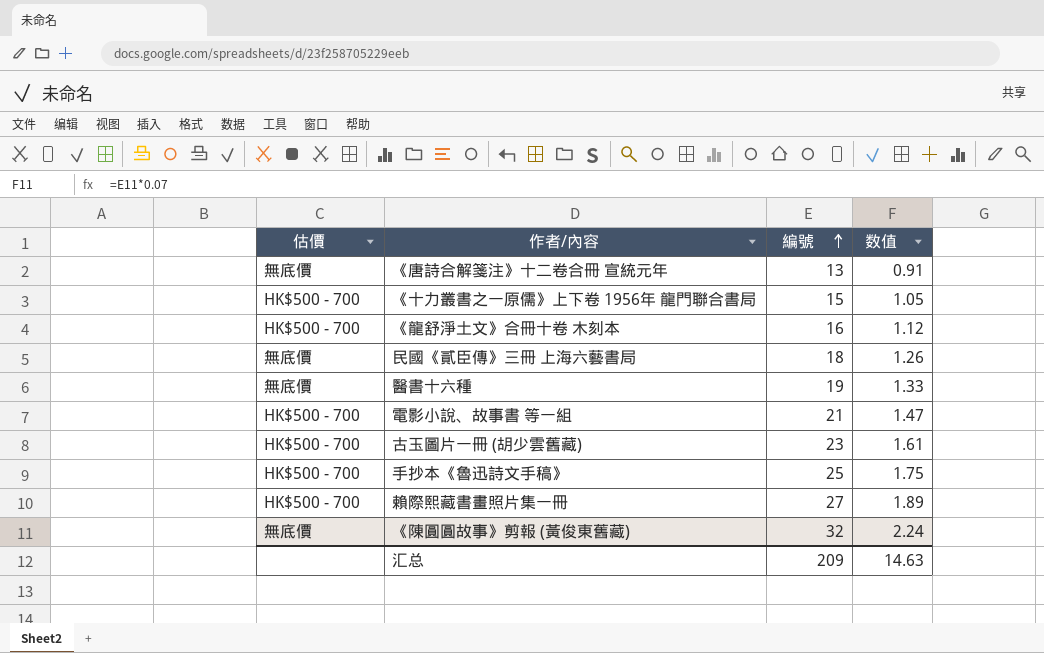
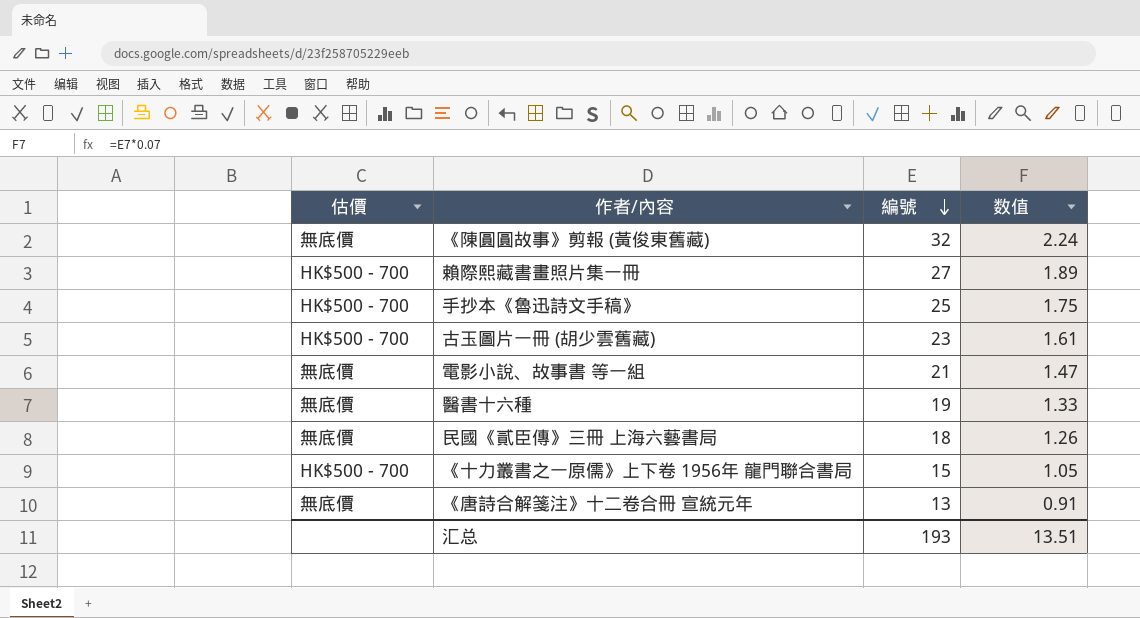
row order: 編號 ascending -> 編號 descending
row 《龍舒淨土文》合冊十卷 木刻本: HK$500 - 700 | 16 | 1.12 -> none
電影小說、故事書 等一組 | 估價: HK$500 - 700 -> 無底價
汇总 | 編號: 209 -> 193
汇总 | 数值: 14.63 -> 13.51

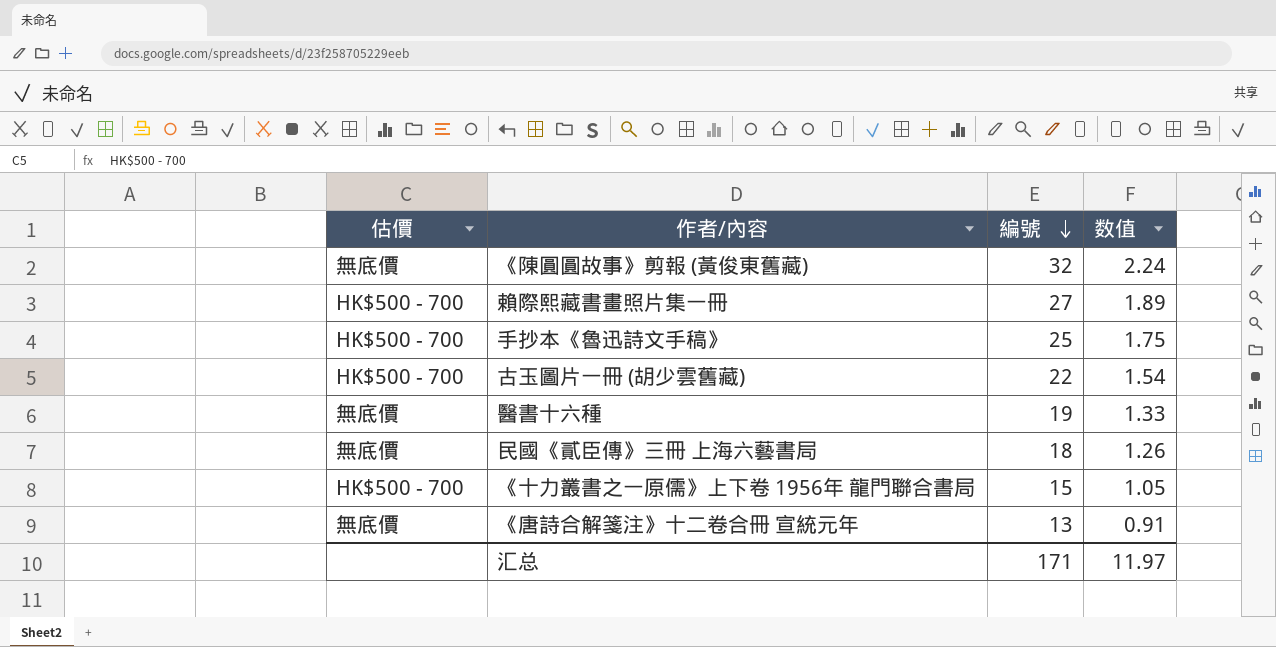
row 電影小說、故事書 等一組: 無底價 | 21 | 1.47 -> none
古玉圖片一冊 (胡少雲舊藏) | 編號: 23 -> 22
古玉圖片一冊 (胡少雲舊藏) | 数值: 1.61 -> 1.54
汇总 | 編號: 193 -> 171
汇总 | 数值: 13.51 -> 11.97

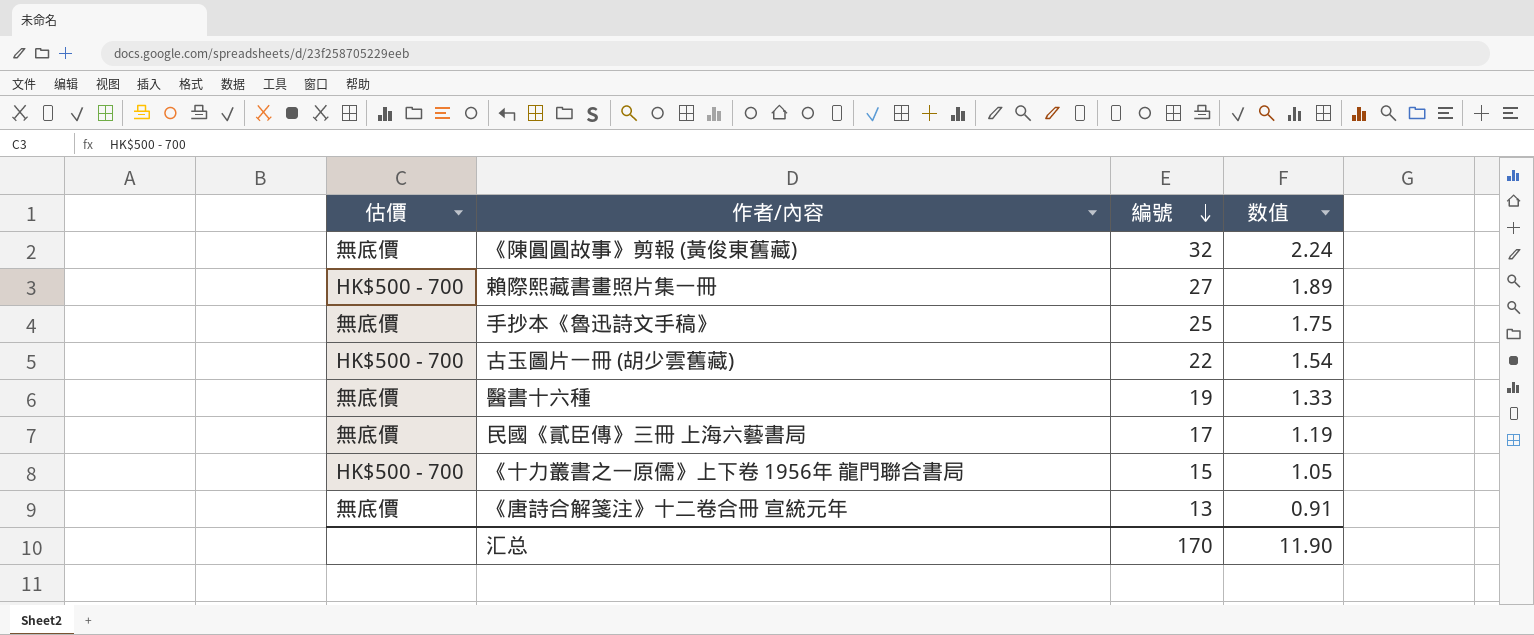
手抄本《魯迅詩文手稿》 | 估價: HK$500 - 700 -> 無底價
民國《貳臣傳》三冊 上海六藝書局 | 編號: 18 -> 17
民國《貳臣傳》三冊 上海六藝書局 | 数值: 1.26 -> 1.19
汇总 | 編號: 171 -> 170
汇总 | 数值: 11.97 -> 11.90

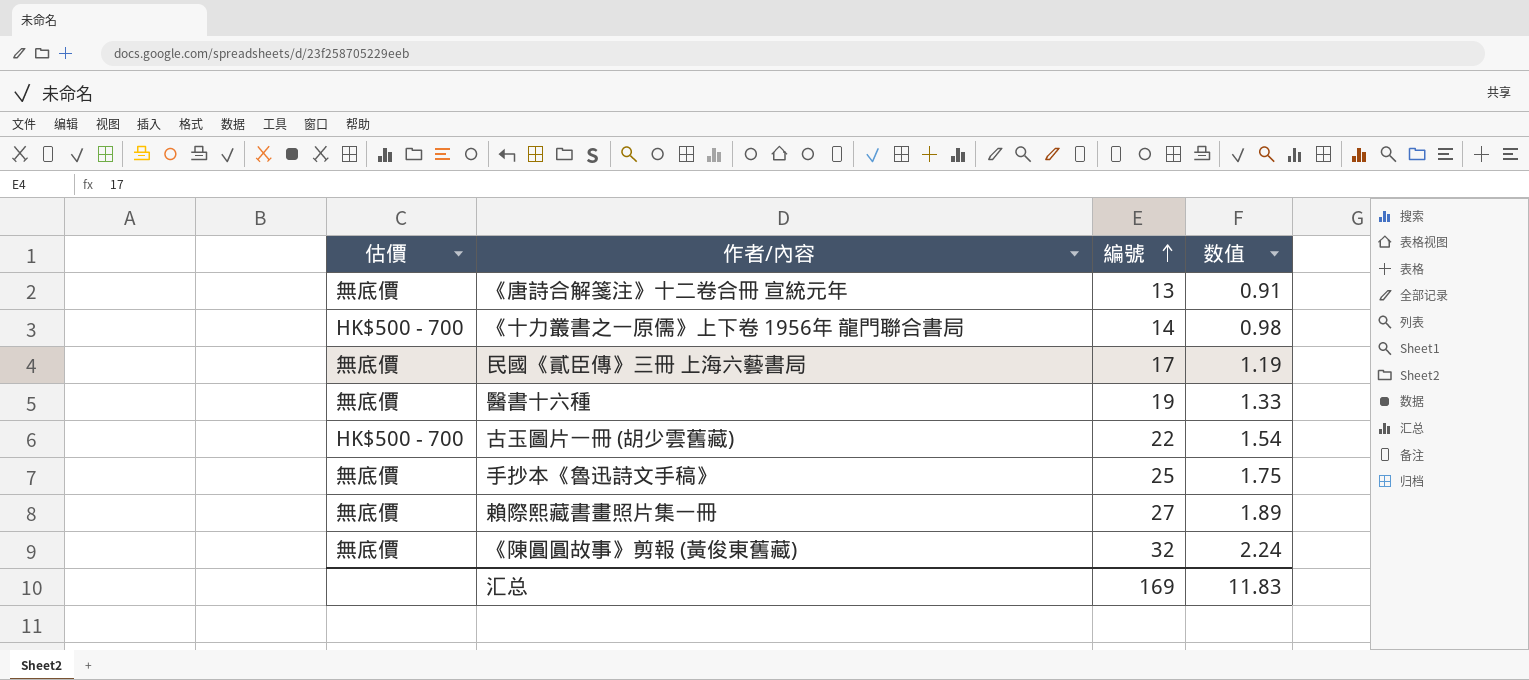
row order: 編號 descending -> 編號 ascending
《十力叢書之一原儒》上下卷 1956年 龍門聯合書局 | 編號: 15 -> 14
《十力叢書之一原儒》上下卷 1956年 龍門聯合書局 | 数值: 1.05 -> 0.98
賴際熙藏書畫照片集一冊 | 估價: HK$500 - 700 -> 無底價
汇总 | 編號: 170 -> 169
汇总 | 数值: 11.90 -> 11.83

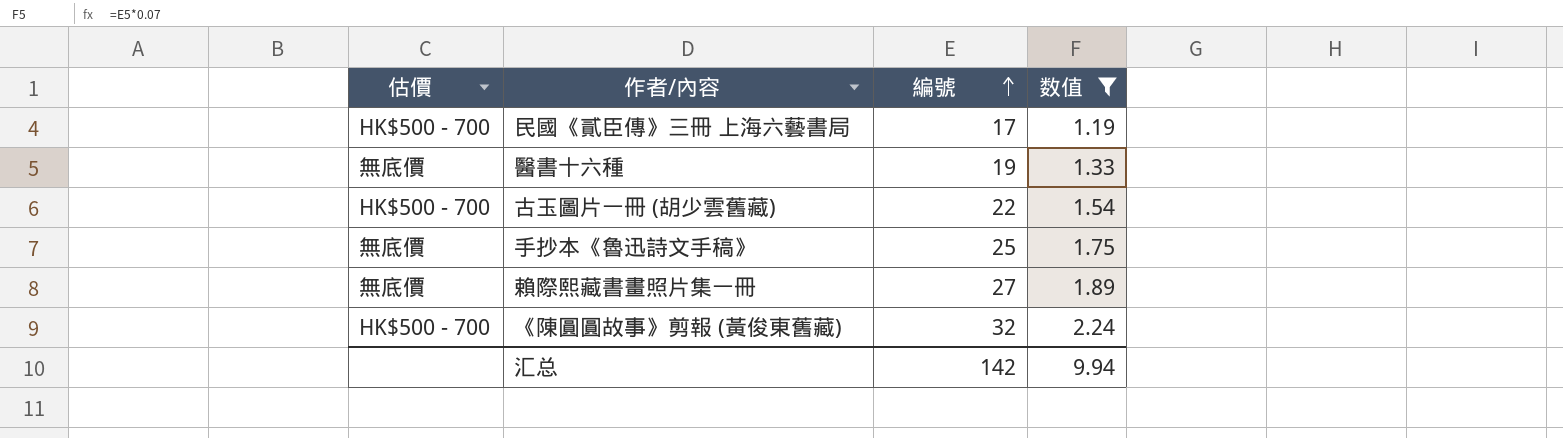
filter: none -> 数值 >= 1.19
民國《貳臣傳》三冊 上海六藝書局 | 估價: 無底價 -> HK$500 - 700
《陳圓圓故事》剪報 (黃俊東舊藏) | 估價: 無底價 -> HK$500 - 700
汇总 | 編號: 169 -> 142
汇总 | 数值: 11.83 -> 9.94

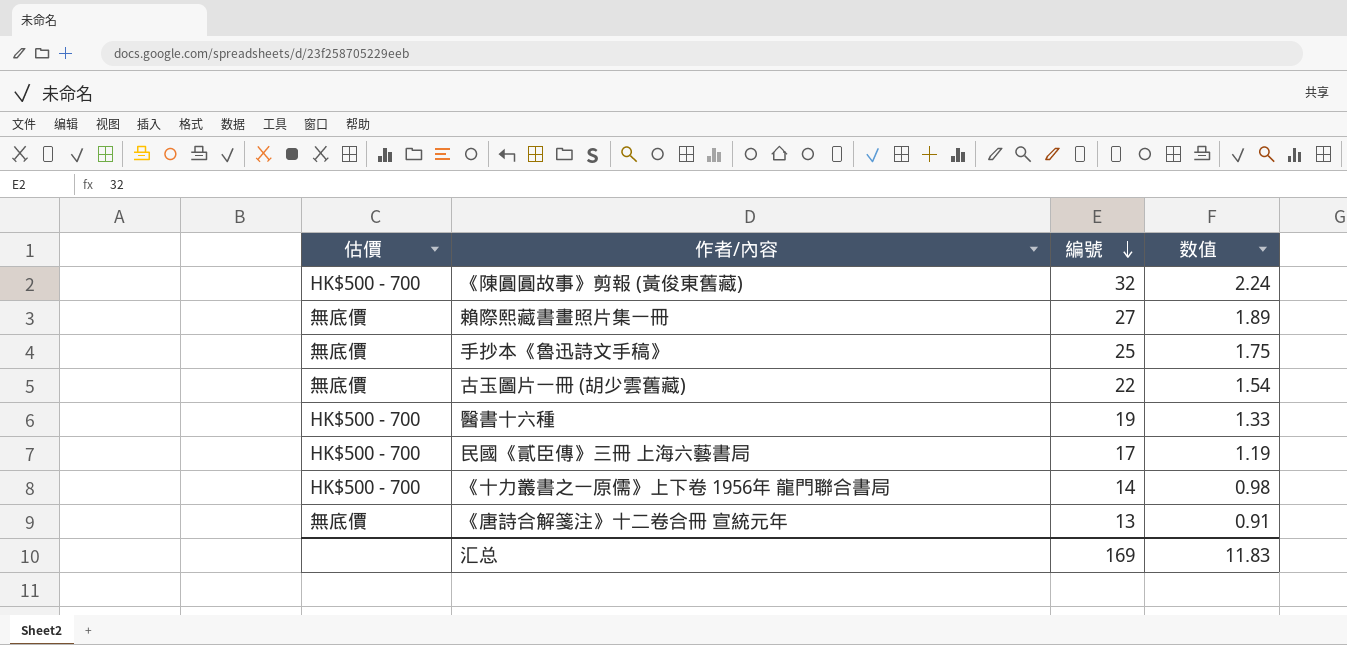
filter: 数值 >= 1.19 -> none
row order: 編號 ascending -> 編號 descending
古玉圖片一冊 (胡少雲舊藏) | 估價: HK$500 - 700 -> 無底價
醫書十六種 | 估價: 無底價 -> HK$500 - 700
汇总 | 編號: 142 -> 169
汇总 | 数值: 9.94 -> 11.83

